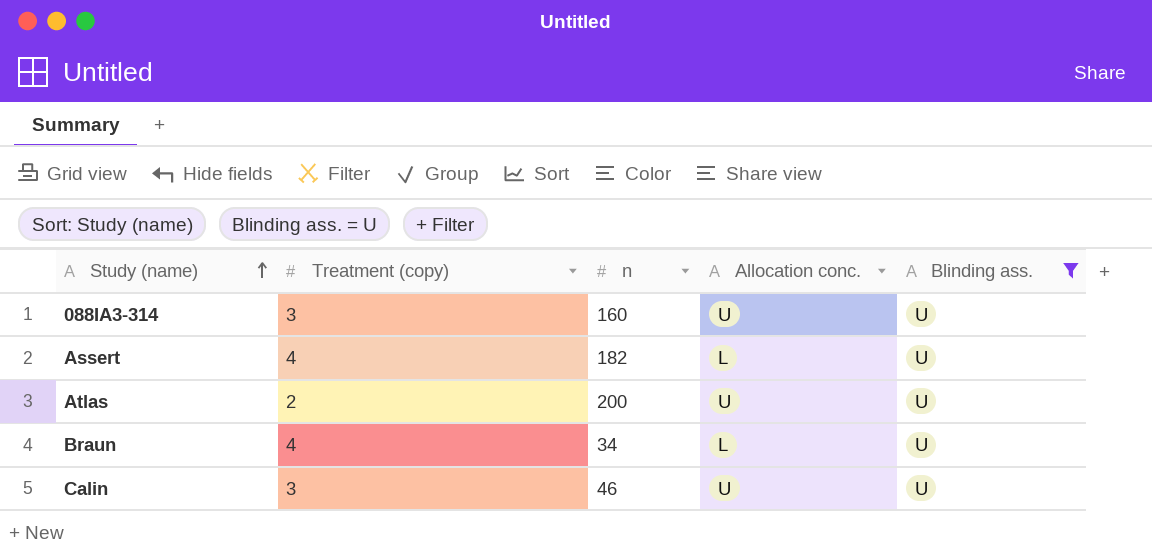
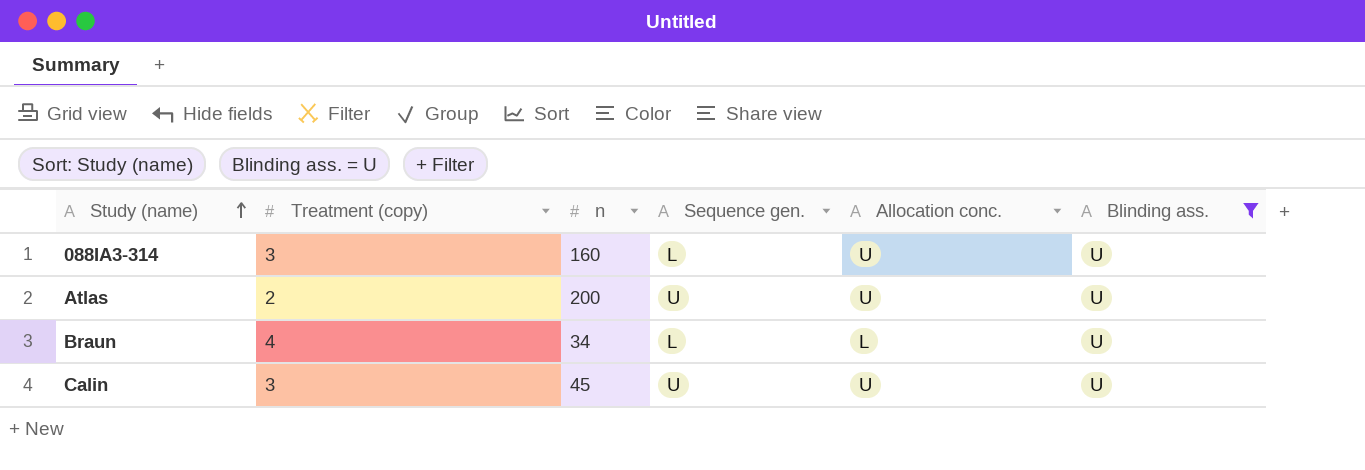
column Sequence gen. | position: none -> 4
row Assert: 4 | 182 | L | U -> none
Calin | n: 46 -> 45

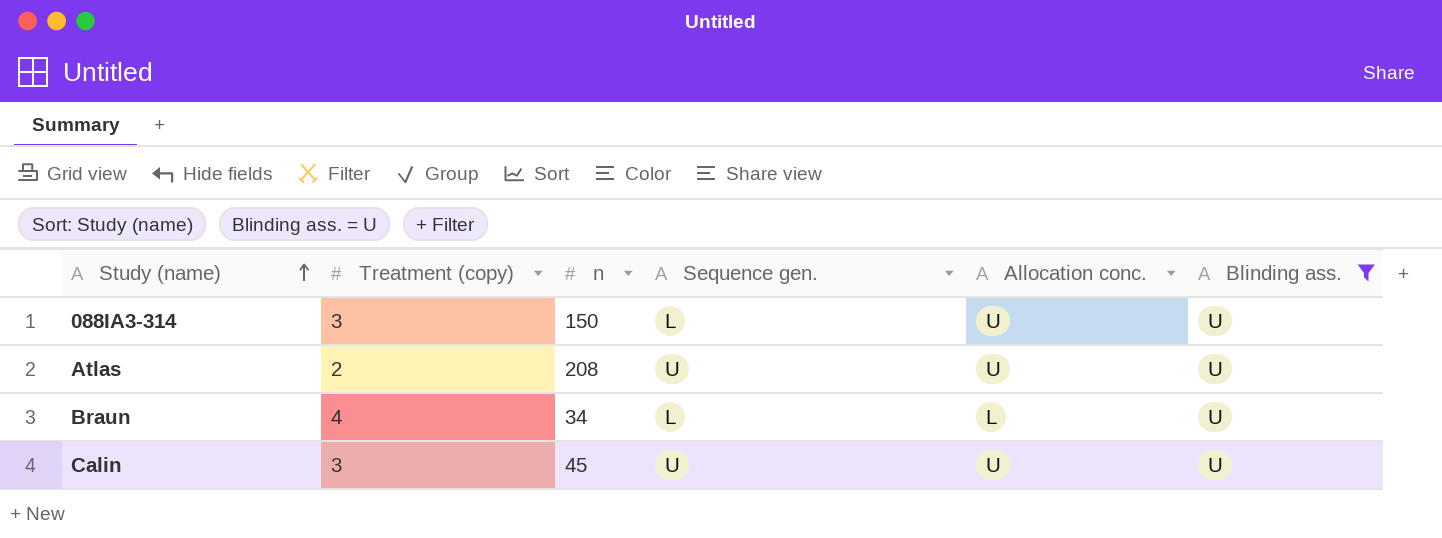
088IA3-314 | n: 160 -> 150
Atlas | n: 200 -> 208

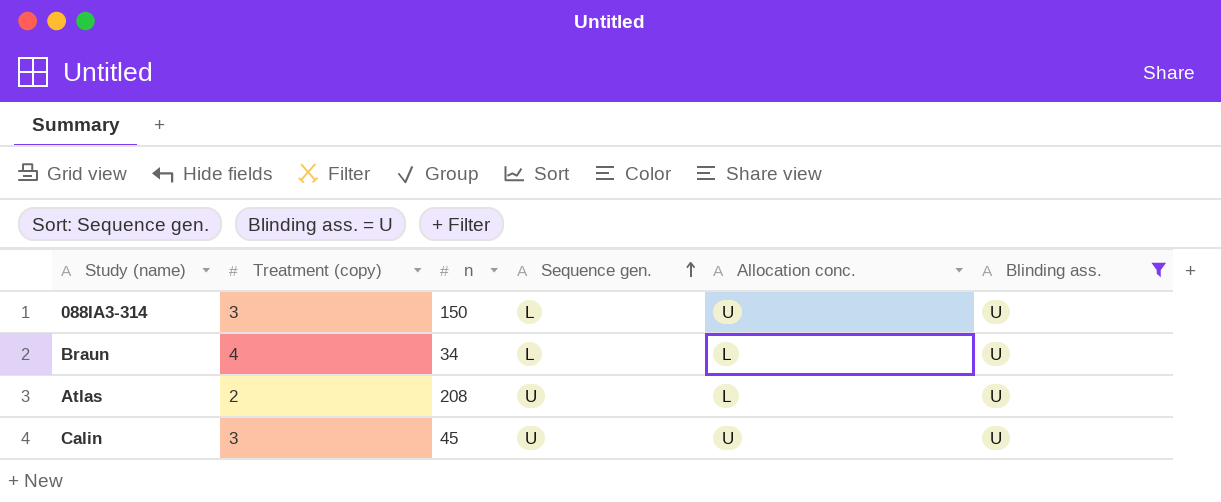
row order: Study (name) ascending -> Sequence gen. ascending
Atlas | Allocation conc.: U -> L

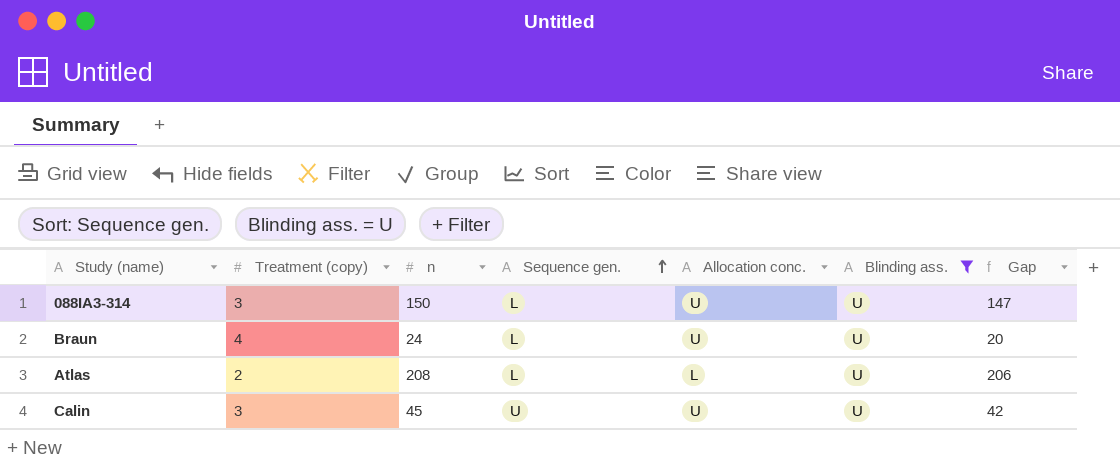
column Gap | formula: none -> [n] - [Treatment (copy)]
Braun | n: 34 -> 24
Braun | Allocation conc.: L -> U
Atlas | Sequence gen.: U -> L

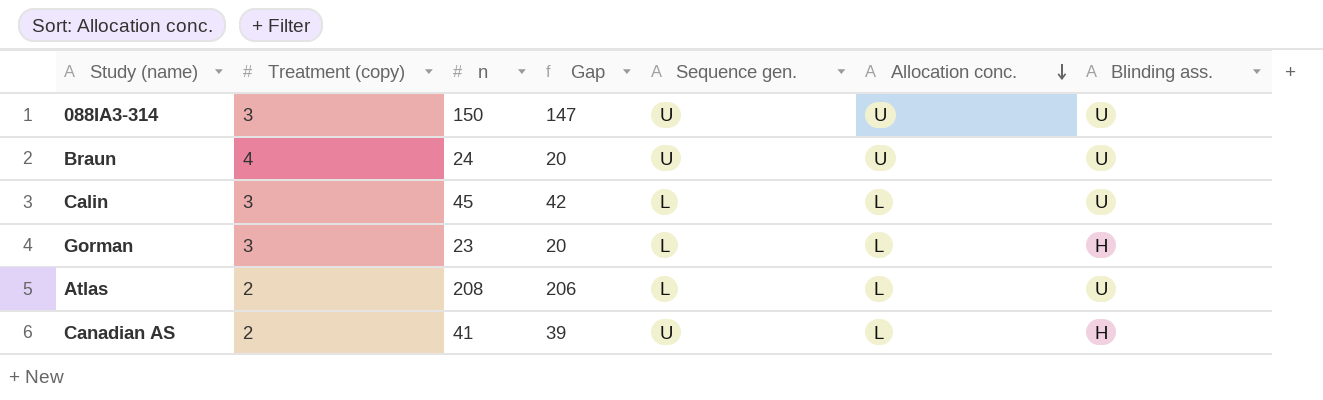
filter: Blinding ass. = U -> none
row order: Sequence gen. ascending -> Allocation conc. descending
column Gap | position: 7 -> 4
088IA3-314 | Sequence gen.: L -> U
Braun | Sequence gen.: L -> U
Calin | Sequence gen.: U -> L
Calin | Allocation conc.: U -> L

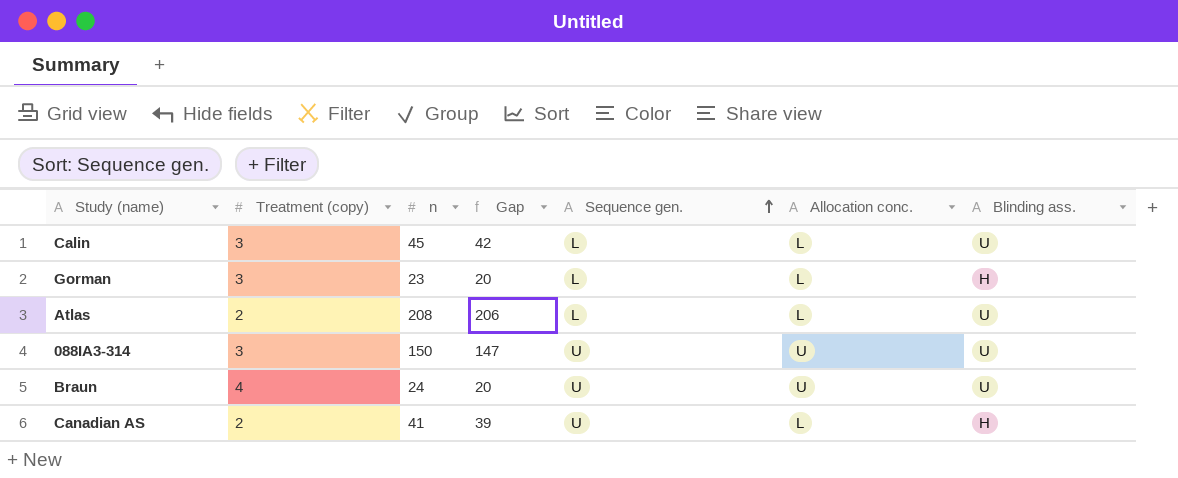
row order: Allocation conc. descending -> Sequence gen. ascending

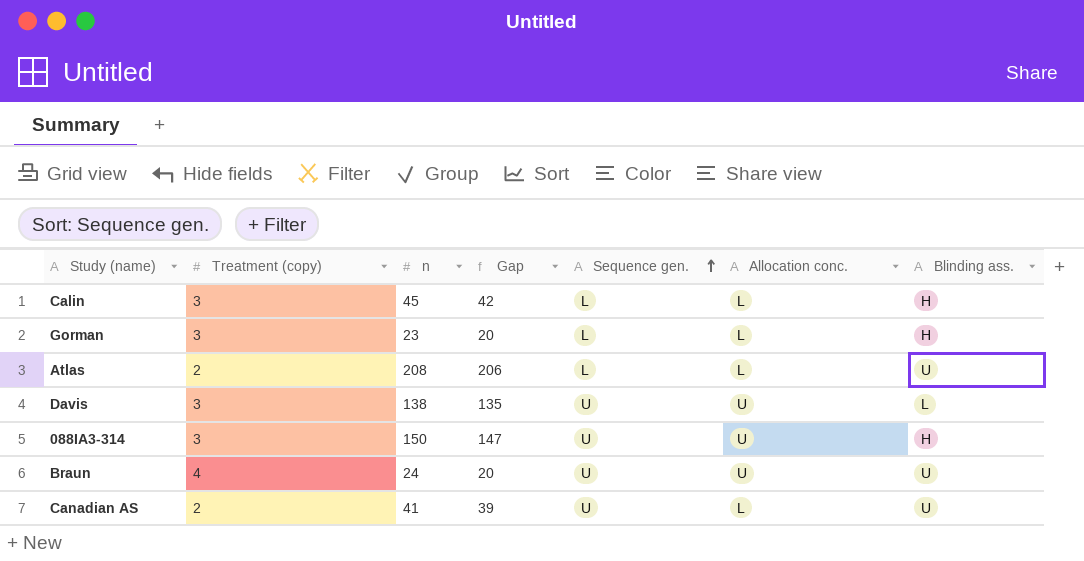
Calin | Blinding ass.: U -> H
row Davis: none -> 3 | 138 | 135 | U | U | L
088IA3-314 | Blinding ass.: U -> H
Canadian AS | Blinding ass.: H -> U

